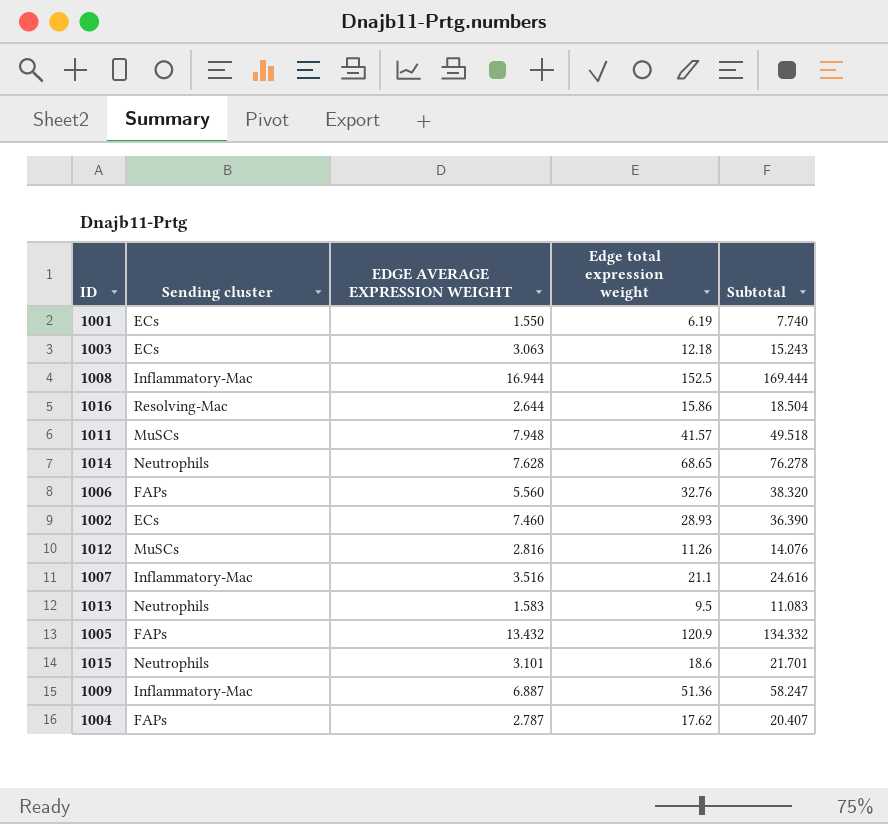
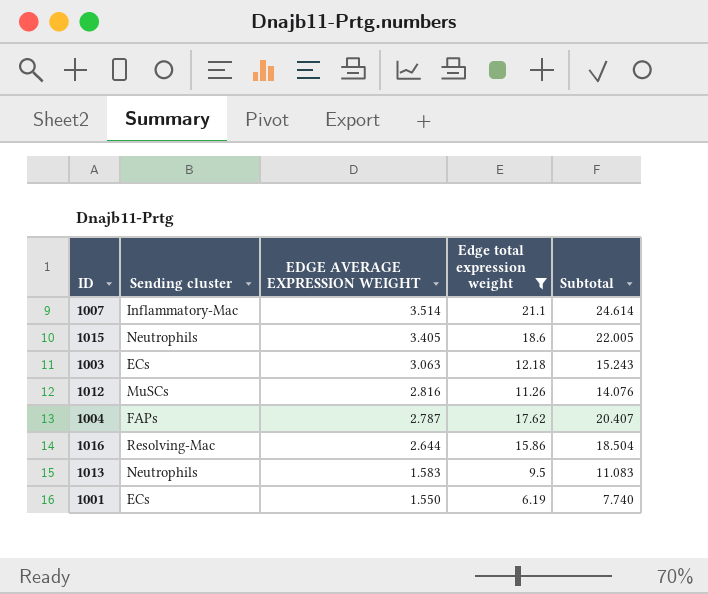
filter: none -> Edge total expression weight <= 21.1
row order: none -> EDGE AVERAGE EXPRESSION WEIGHT descending
1007 | EDGE AVERAGE EXPRESSION WEIGHT: 3.516 -> 3.514
1007 | Subtotal: 24.616 -> 24.614
1015 | EDGE AVERAGE EXPRESSION WEIGHT: 3.101 -> 3.405
1015 | Subtotal: 21.701 -> 22.005

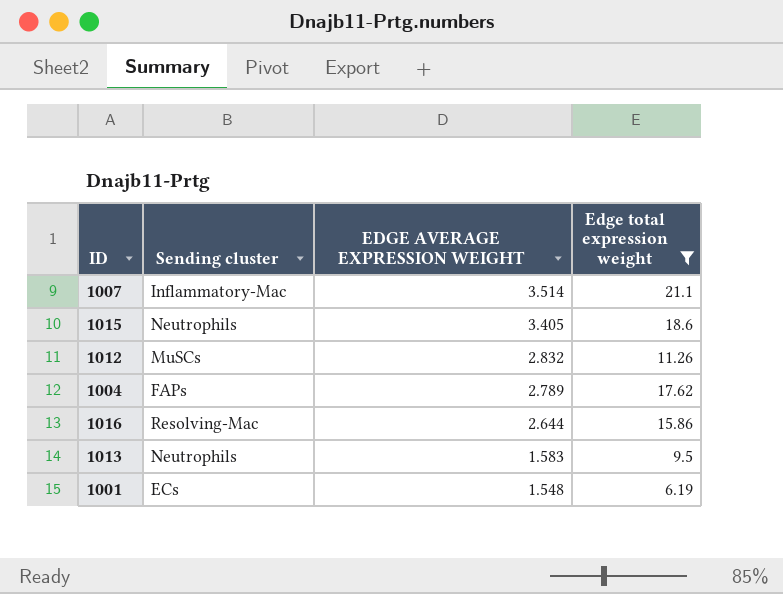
column Subtotal | formula: [EDGE AVERAGE EXPRESSION WEIGHT] + [Edge total expression weight] -> none
row 1003: ECs | 3.063 | 12.18 | 15.243 -> none
1012 | EDGE AVERAGE EXPRESSION WEIGHT: 2.816 -> 2.832
1004 | EDGE AVERAGE EXPRESSION WEIGHT: 2.787 -> 2.789
1001 | EDGE AVERAGE EXPRESSION WEIGHT: 1.550 -> 1.548

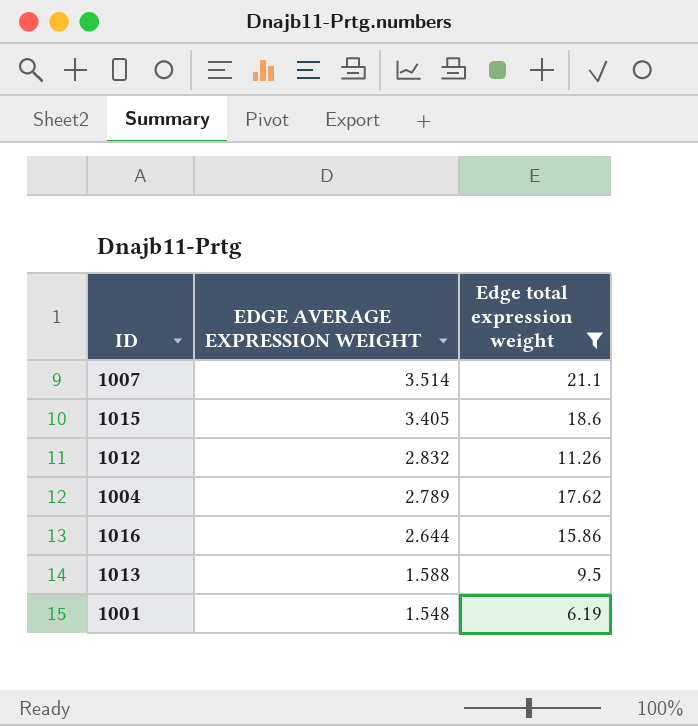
column Sending cluster | position: 2 -> none
1013 | EDGE AVERAGE EXPRESSION WEIGHT: 1.583 -> 1.588

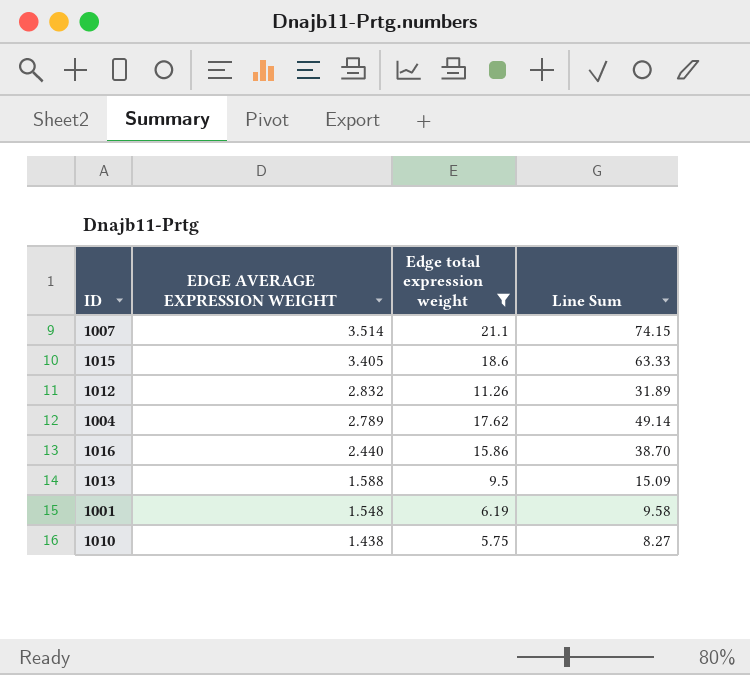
column Line Sum | formula: none -> [EDGE AVERAGE EXPRESSION WEIGHT] * [Edge total expression weight]
1016 | EDGE AVERAGE EXPRESSION WEIGHT: 2.644 -> 2.440
row 1010: none -> 1.438 | 5.75 | 8.27

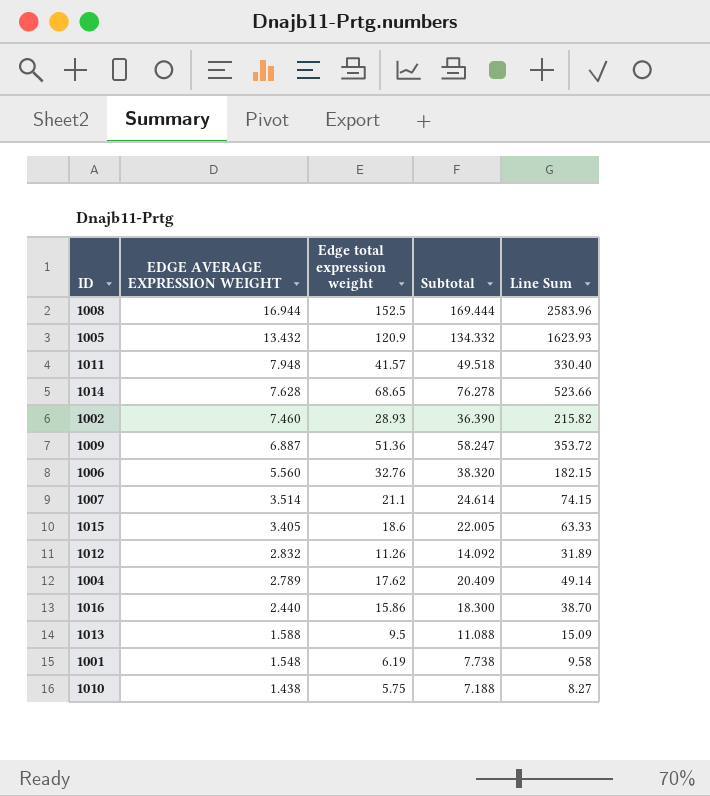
filter: Edge total expression weight <= 21.1 -> none
column Subtotal | formula: none -> [EDGE AVERAGE EXPRESSION WEIGHT] + [Edge total expression weight]

